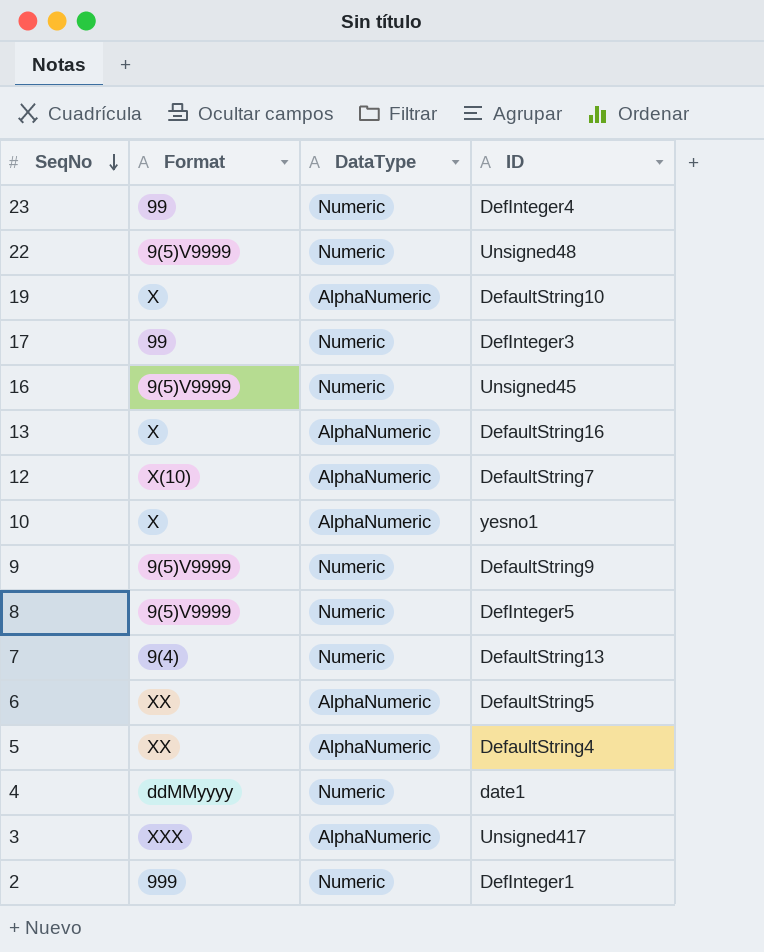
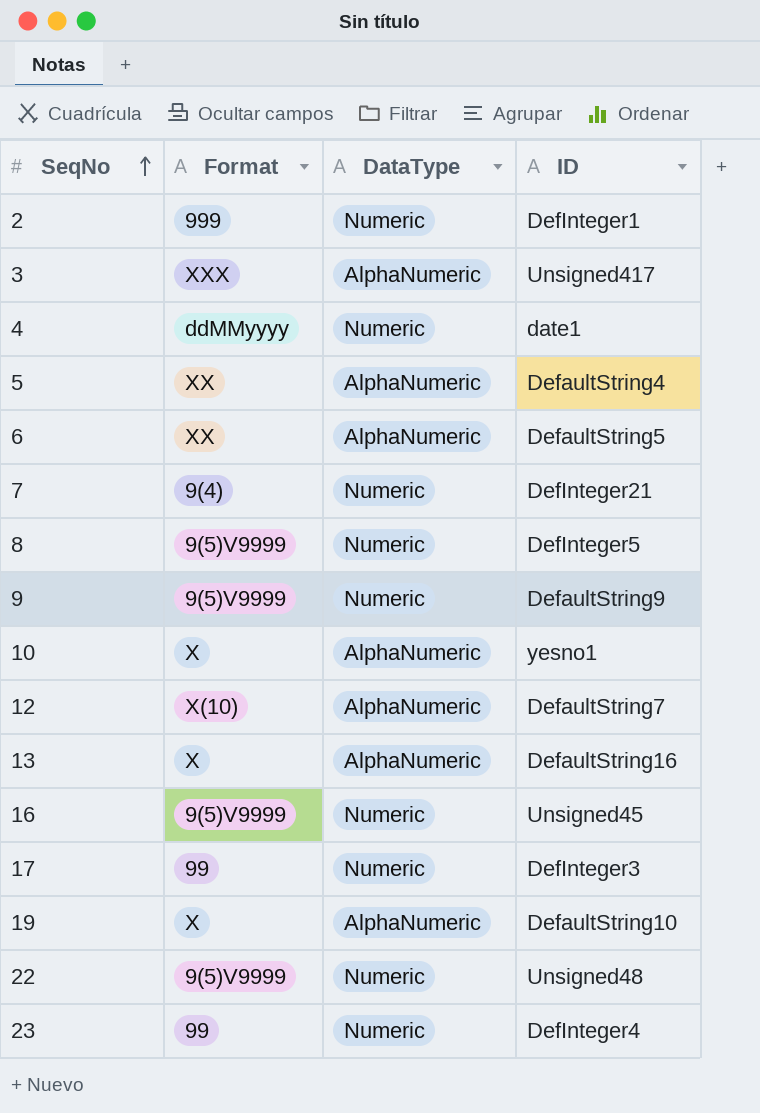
row order: SeqNo descending -> SeqNo ascending
7 | ID: DefaultString13 -> DefInteger21

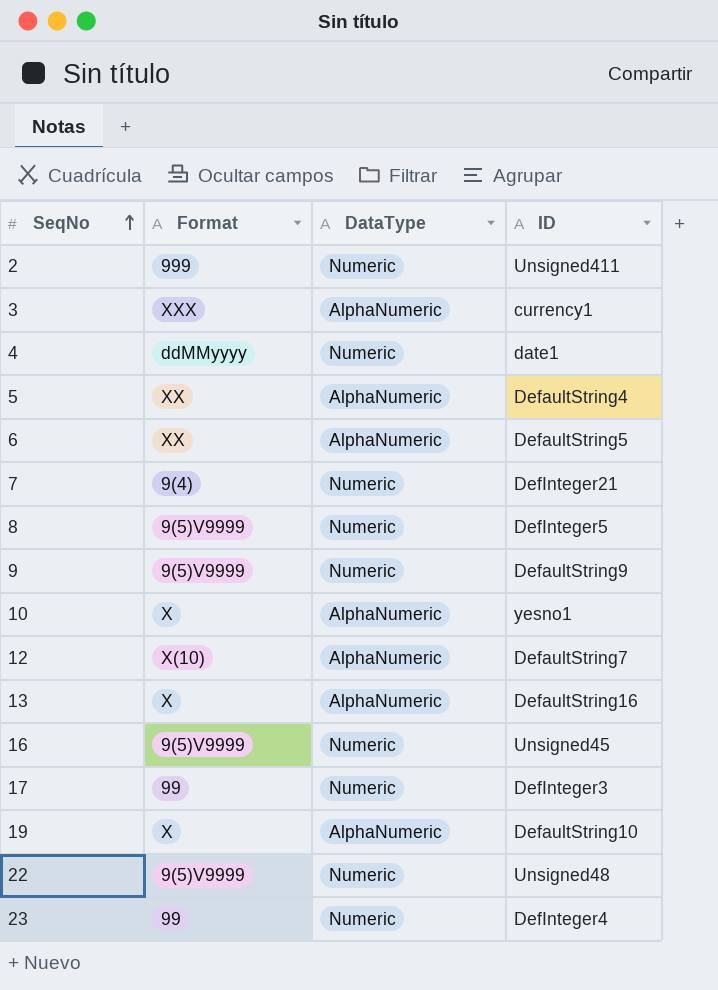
2 | ID: DefInteger1 -> Unsigned411
3 | ID: Unsigned417 -> currency1

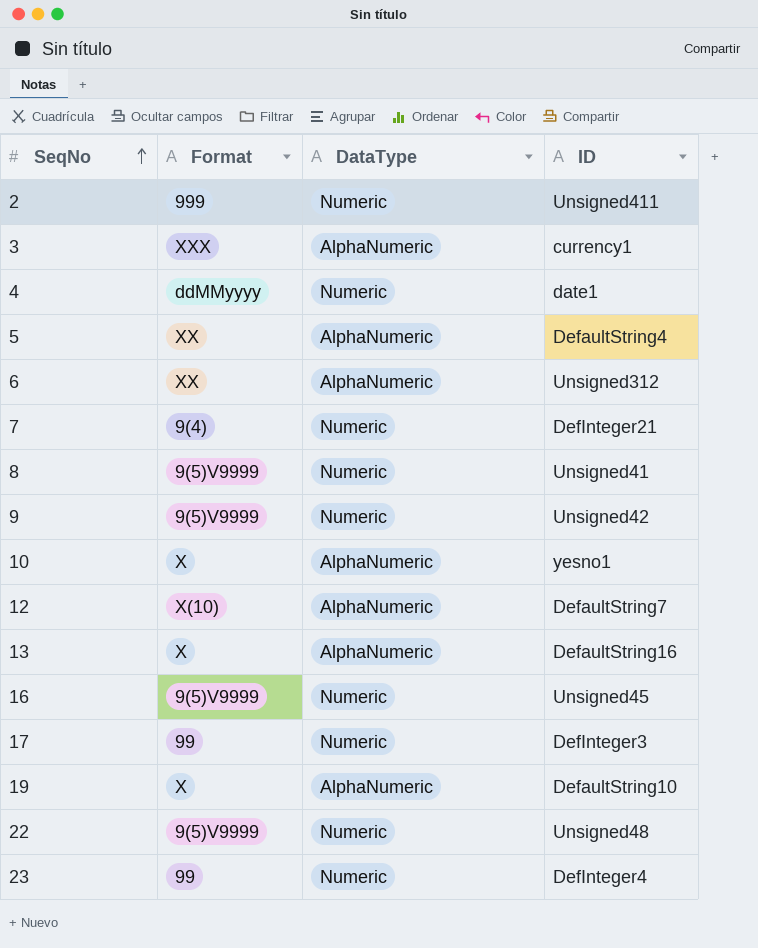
6 | ID: DefaultString5 -> Unsigned312
8 | ID: DefInteger5 -> Unsigned41
9 | ID: DefaultString9 -> Unsigned42

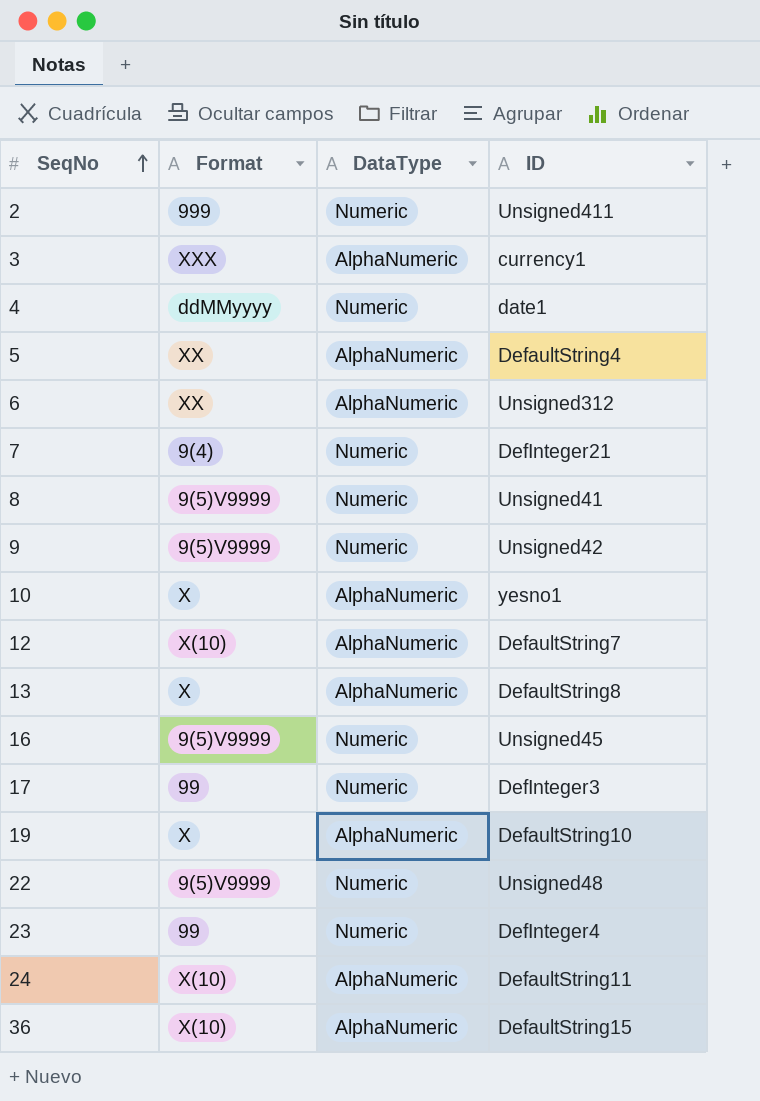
13 | ID: DefaultString16 -> DefaultString8
row 24: none -> X(10) | AlphaNumeric | DefaultString11
row 36: none -> X(10) | AlphaNumeric | DefaultString15

